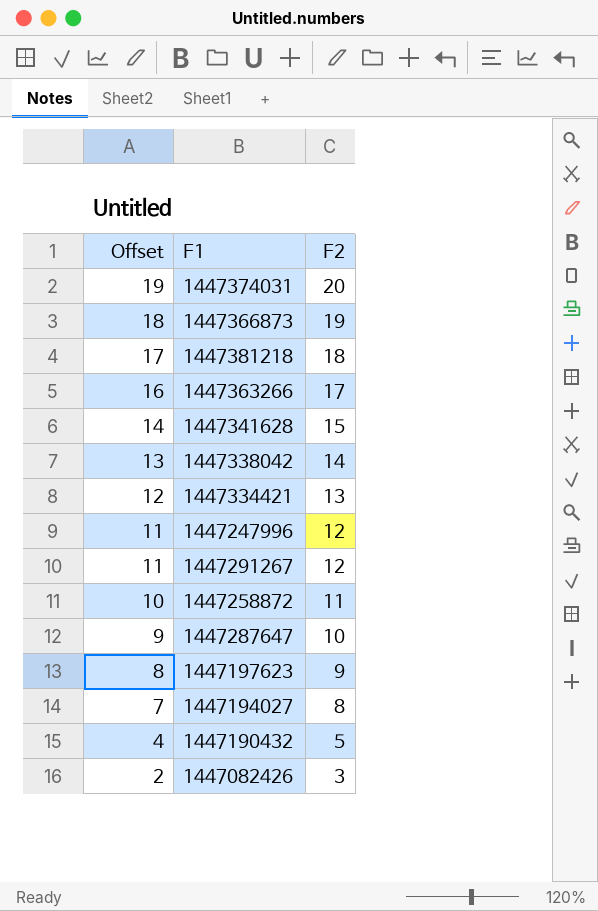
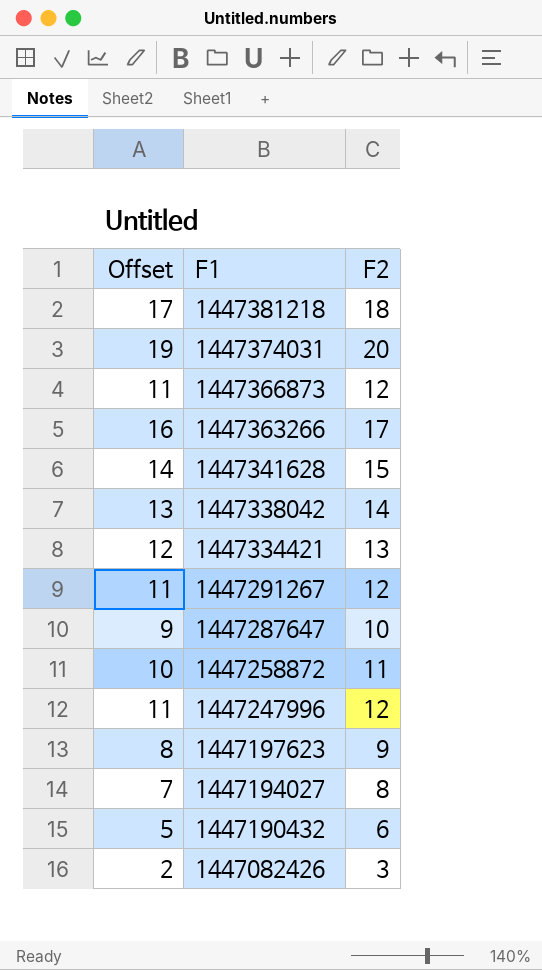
row order: Offset descending -> F1 descending
1447366873 | Offset: 18 -> 11
1447366873 | F2: 19 -> 12
1447190432 | Offset: 4 -> 5
1447190432 | F2: 5 -> 6

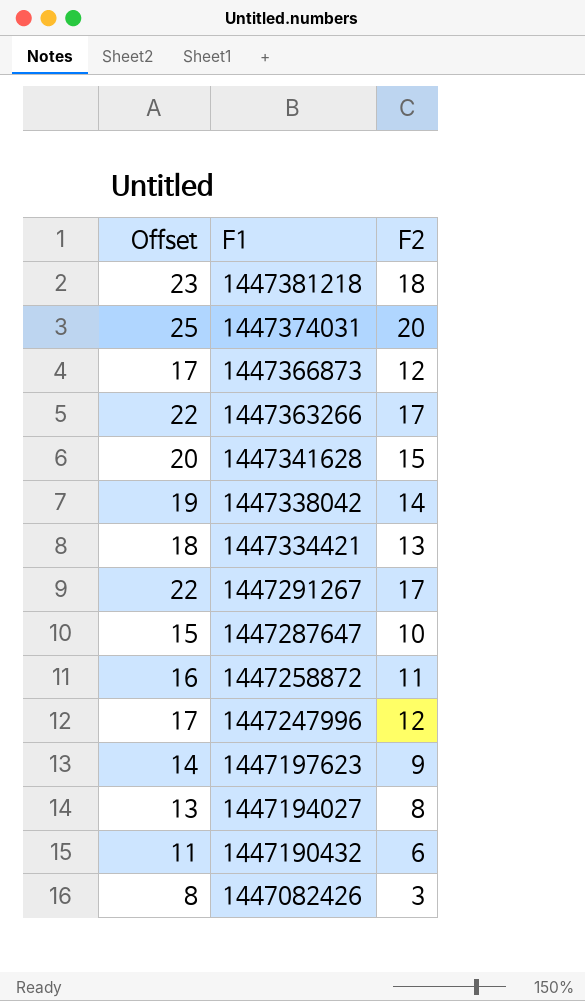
column Offset | formula: [F2] - 1 -> [F2] + 5
1447291267 | F2: 12 -> 17

